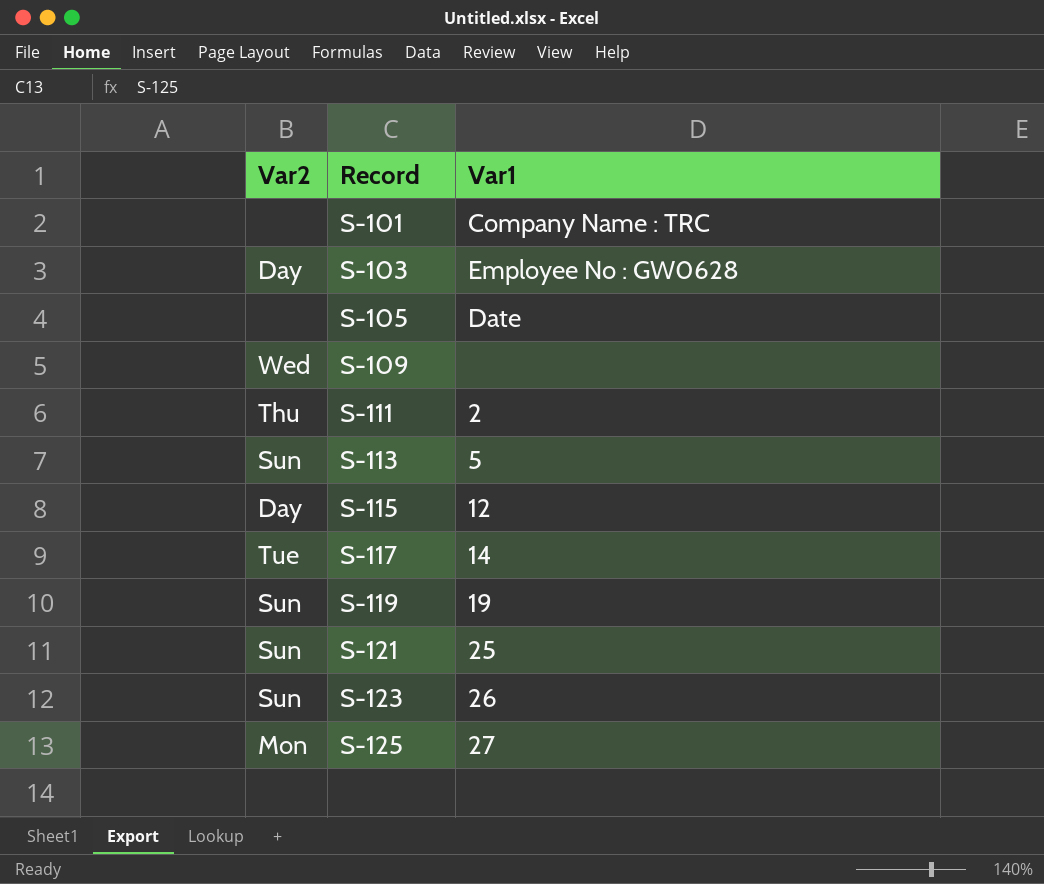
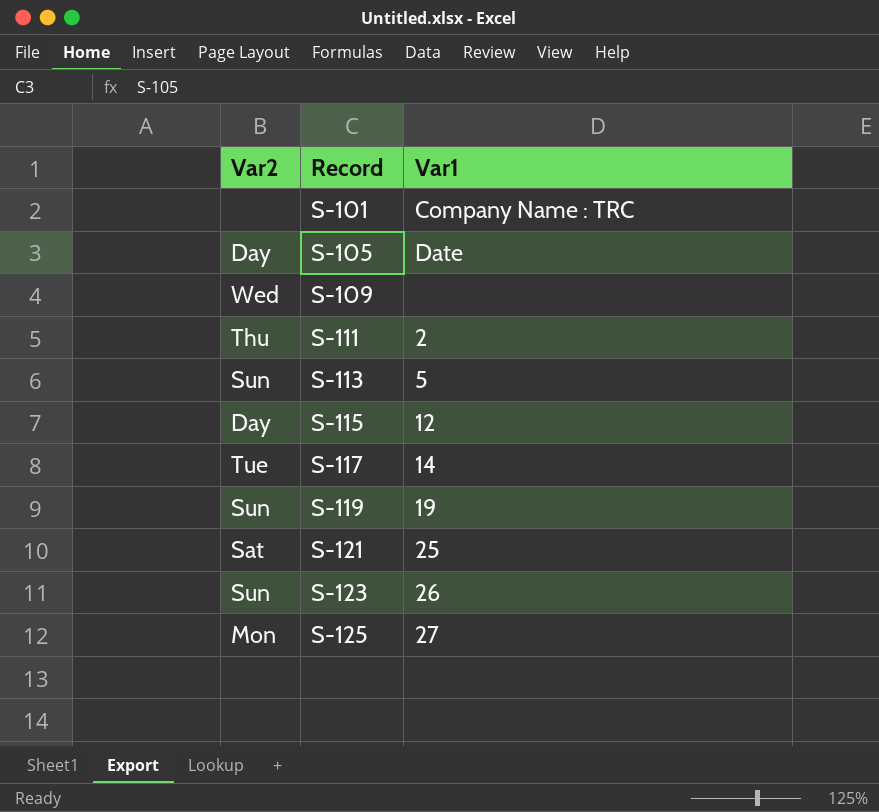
row S-103: Day | Employee No : GW0628 -> none
S-105 | Var2: none -> Day
S-121 | Var2: Sun -> Sat

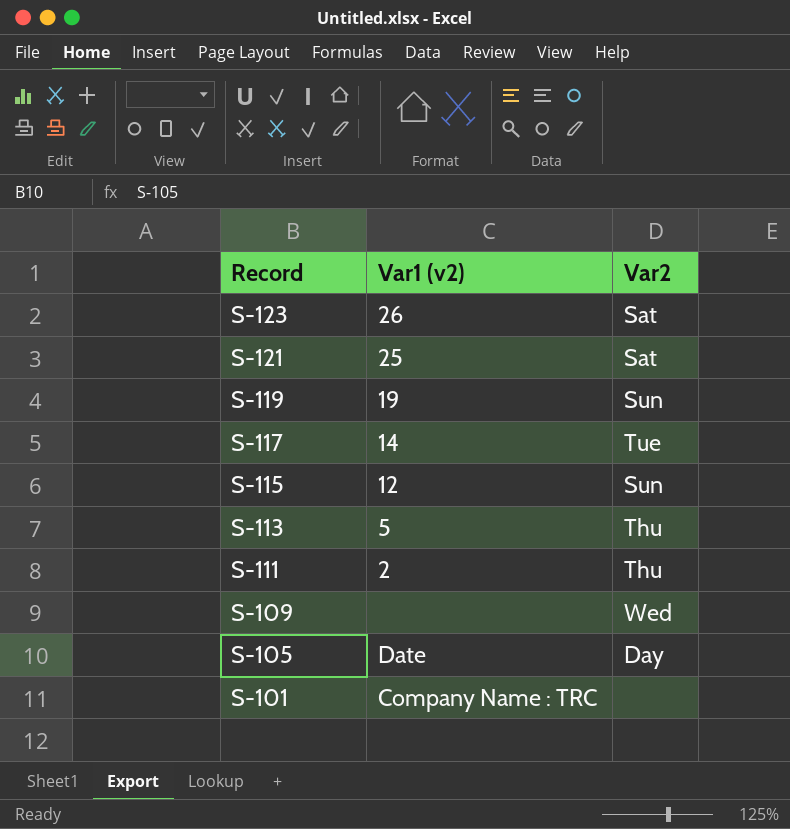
row order: Record ascending -> Record descending
column name: Var1 -> Var1 (v2)
column Var2 | position: 1 -> 3
row S-125: Mon | 27 -> none
S-123 | Var2: Sun -> Sat
S-115 | Var2: Day -> Sun
S-113 | Var2: Sun -> Thu

